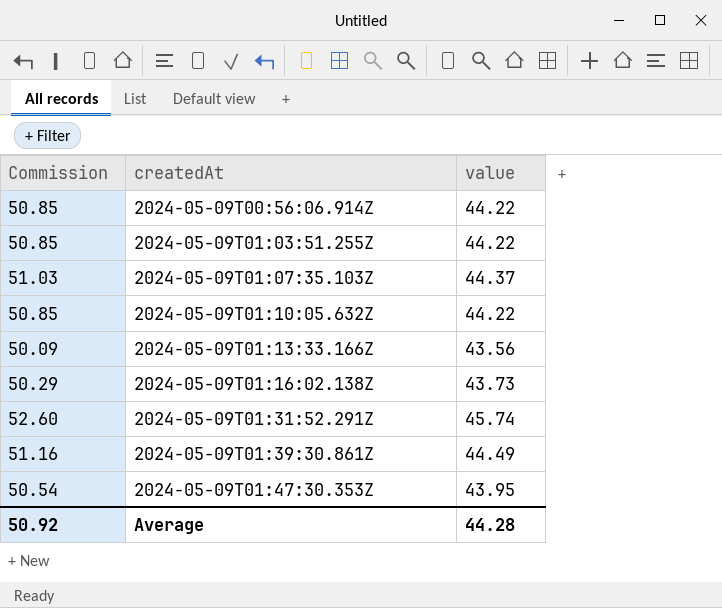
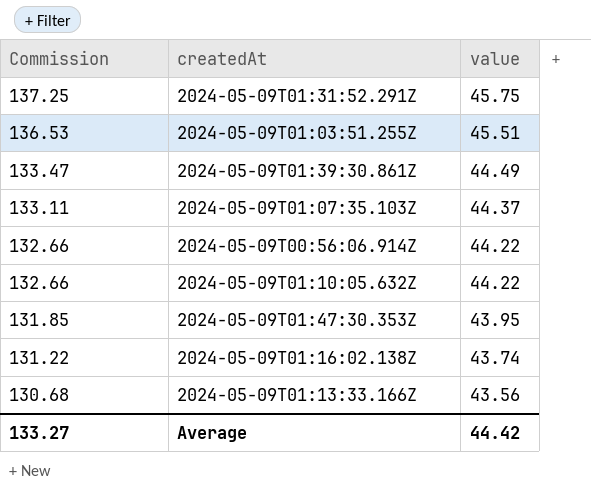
row order: createdAt ascending -> Commission descending
column Commission | formula: [value] * 1.15 -> [value] * 3
2024-05-09T01:31:52.291Z | value: 45.74 -> 45.75
2024-05-09T01:03:51.255Z | value: 44.22 -> 45.51
2024-05-09T01:16:02.138Z | value: 43.73 -> 43.74
Average | Commission: 50.92 -> 133.27
Average | value: 44.28 -> 44.42

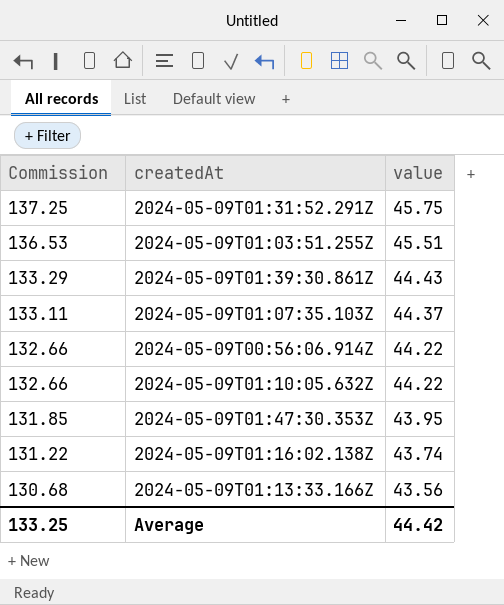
2024-05-09T01:39:30.861Z | Commission: 133.47 -> 133.29
2024-05-09T01:39:30.861Z | value: 44.49 -> 44.43
Average | Commission: 133.27 -> 133.25

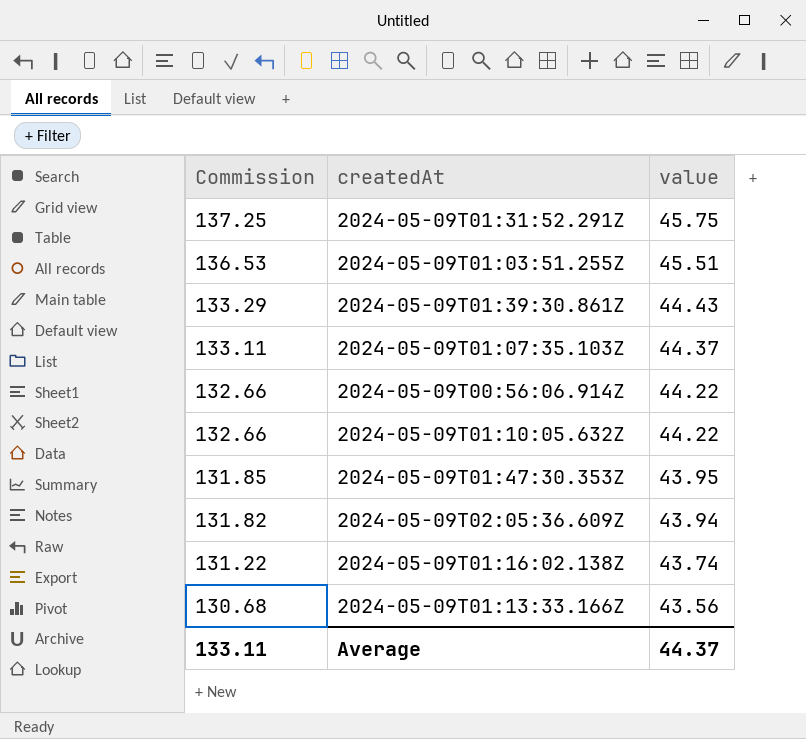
row 2024-05-09T02:05:36.609Z: none -> 131.82 | 43.94
Average | Commission: 133.25 -> 133.11
Average | value: 44.42 -> 44.37

